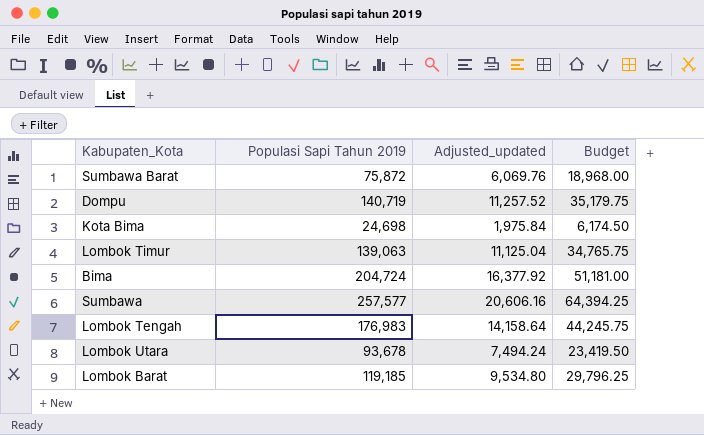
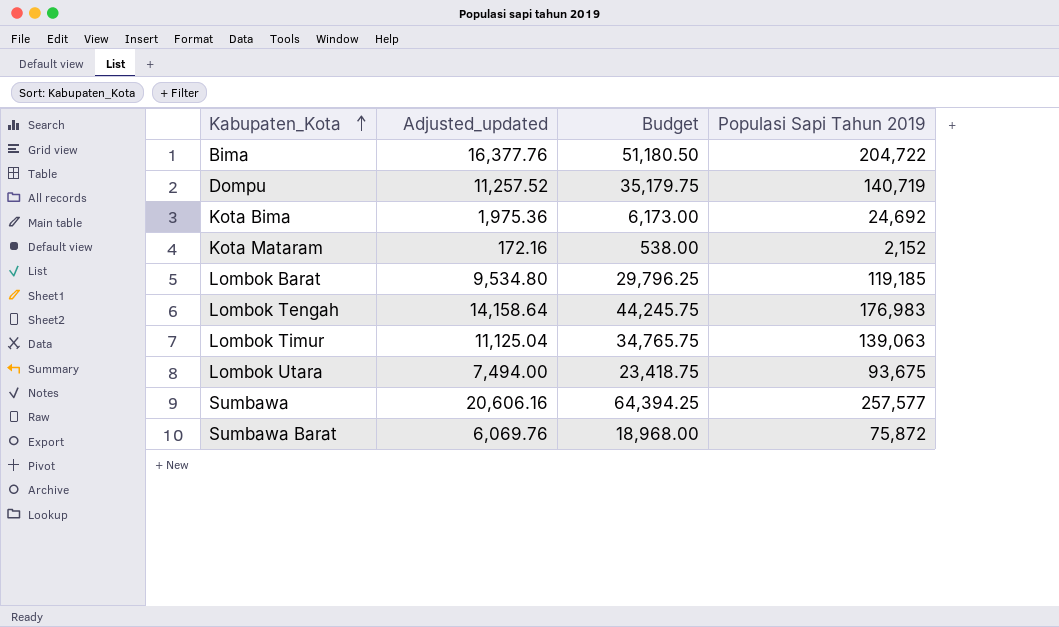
row order: none -> Kabupaten_Kota ascending
column Populasi Sapi Tahun 2019 | position: 2 -> 4
Bima | Adjusted_updated: 16,377.92 -> 16,377.76
Bima | Budget: 51,181.00 -> 51,180.50
Bima | Populasi Sapi Tahun 2019: 204,724 -> 204,722
Kota Bima | Adjusted_updated: 1,975.84 -> 1,975.36
Kota Bima | Budget: 6,174.50 -> 6,173.00
Kota Bima | Populasi Sapi Tahun 2019: 24,698 -> 24,692
row Kota Mataram: none -> 172.16 | 538.00 | 2,152
Lombok Utara | Adjusted_updated: 7,494.24 -> 7,494.00
Lombok Utara | Budget: 23,419.50 -> 23,418.75
Lombok Utara | Populasi Sapi Tahun 2019: 93,678 -> 93,675

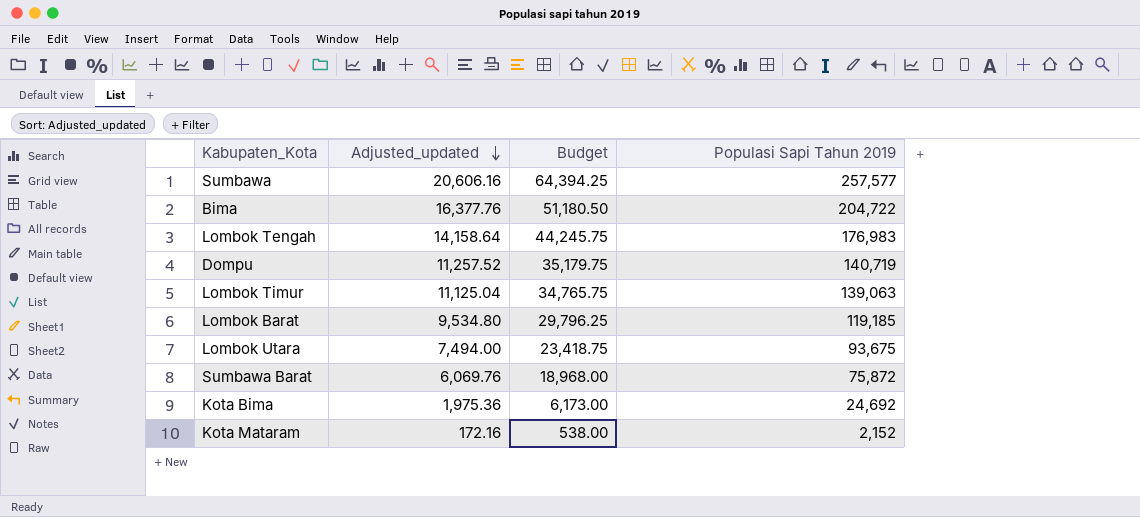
row order: Kabupaten_Kota ascending -> Adjusted_updated descending

